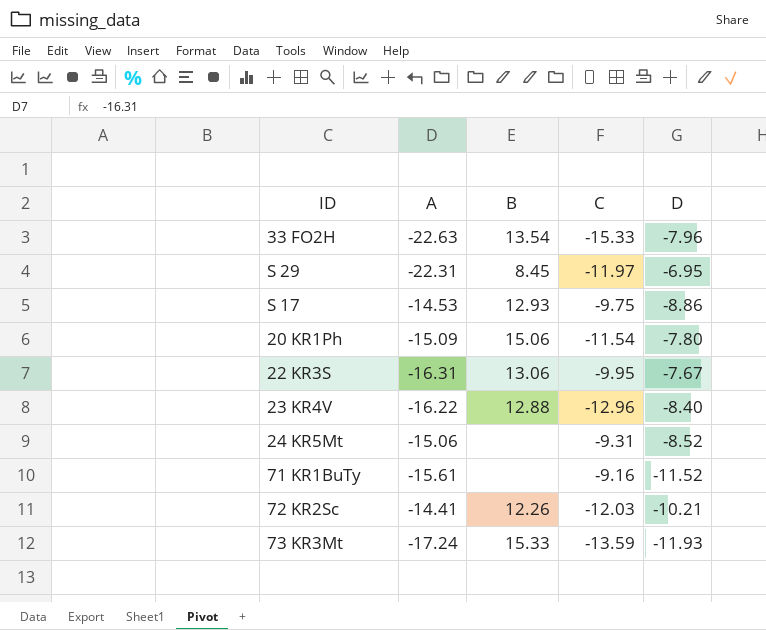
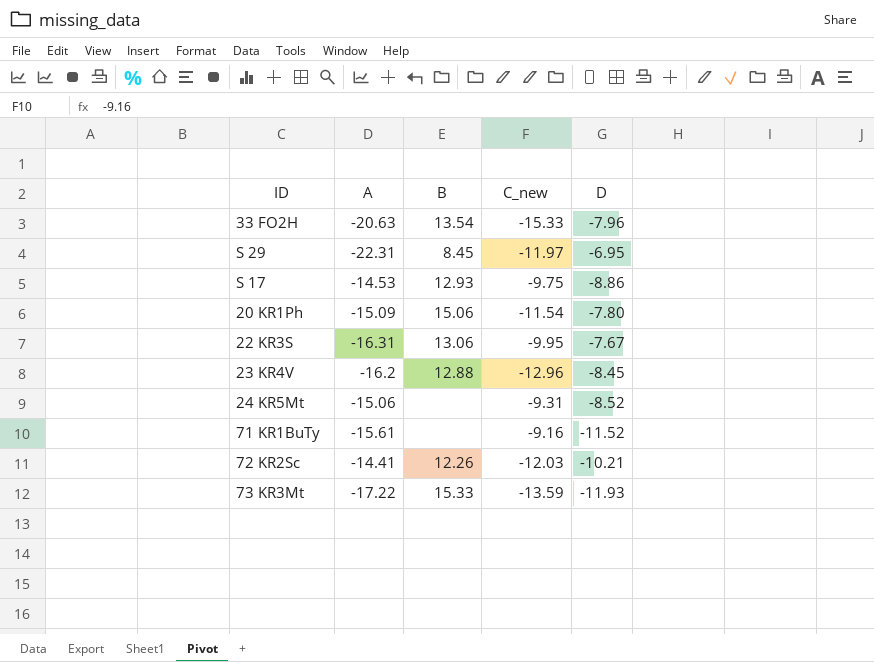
column name: C -> C_new
33 FO2H | A: -22.63 -> -20.63
23 KR4V | A: -16.22 -> -16.2
23 KR4V | D: -8.40 -> -8.45
73 KR3Mt | A: -17.24 -> -17.22

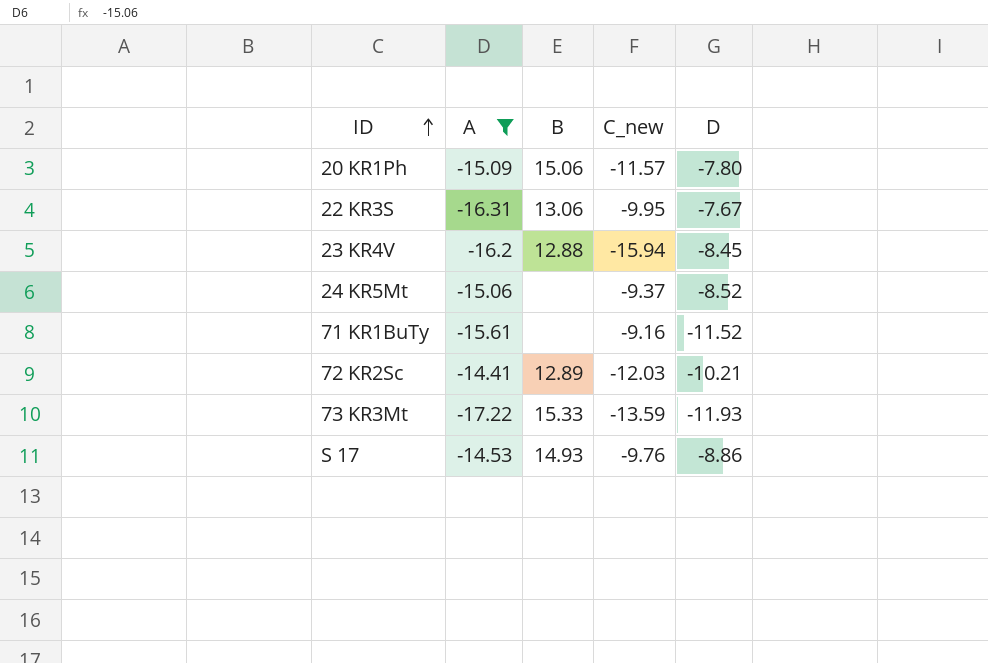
filter: none -> A >= -17.22
row order: none -> ID ascending
20 KR1Ph | C_new: -11.54 -> -11.57
23 KR4V | C_new: -12.96 -> -15.94
24 KR5Mt | C_new: -9.31 -> -9.37
72 KR2Sc | B: 12.26 -> 12.89
S 17 | B: 12.93 -> 14.93
S 17 | C_new: -9.75 -> -9.76

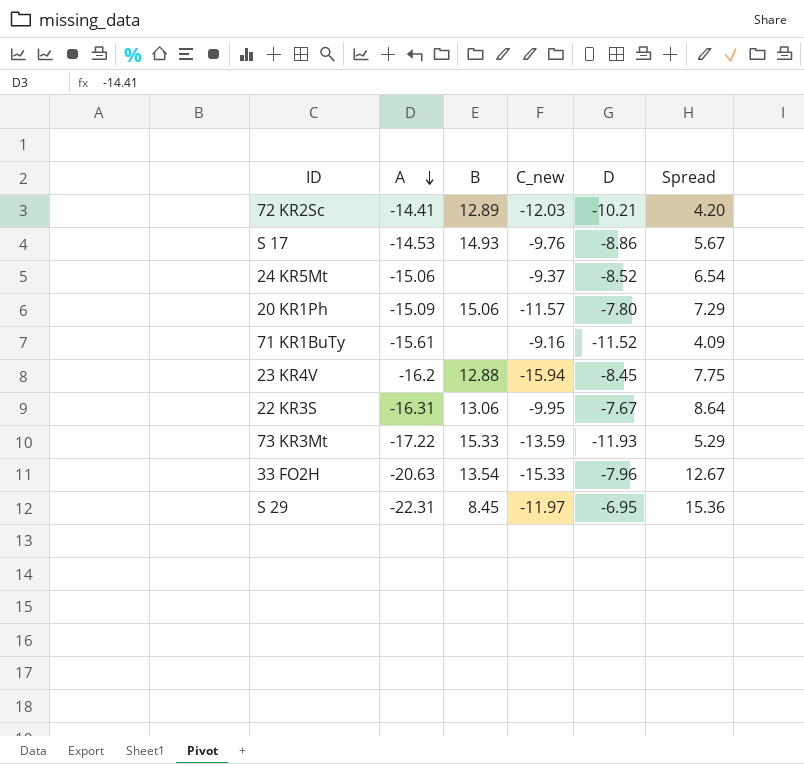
filter: A >= -17.22 -> none
row order: ID ascending -> A descending
column Spread | formula: none -> [D] - [A]

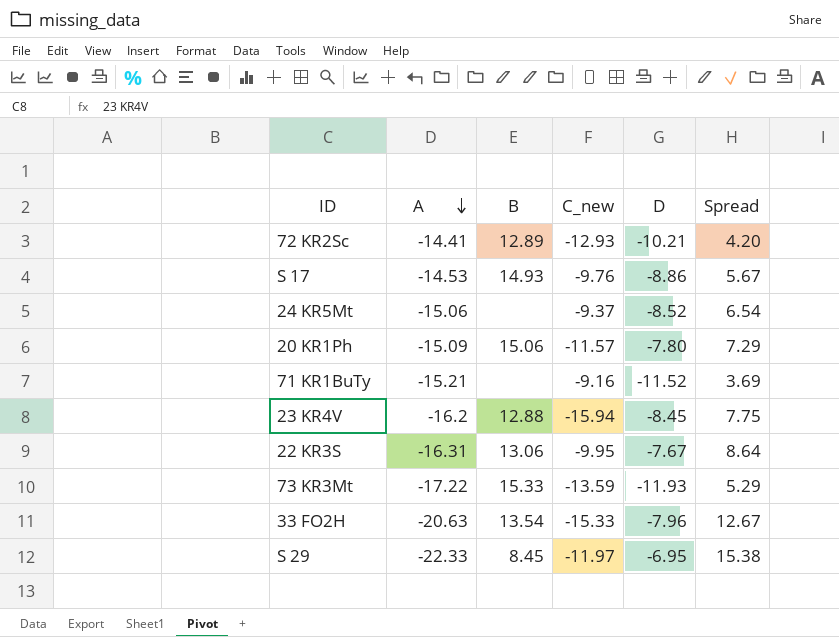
72 KR2Sc | C_new: -12.03 -> -12.93
71 KR1BuTy | A: -15.61 -> -15.21
71 KR1BuTy | Spread: 4.09 -> 3.69
S 29 | A: -22.31 -> -22.33
S 29 | Spread: 15.36 -> 15.38

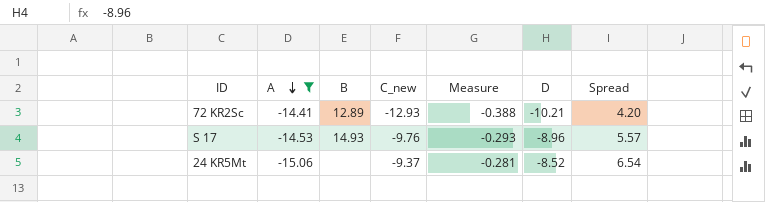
filter: none -> A >= -15.06
column Measure | formula: none -> [C_new] * 0.03
S 17 | D: -8.86 -> -8.96
S 17 | Spread: 5.67 -> 5.57

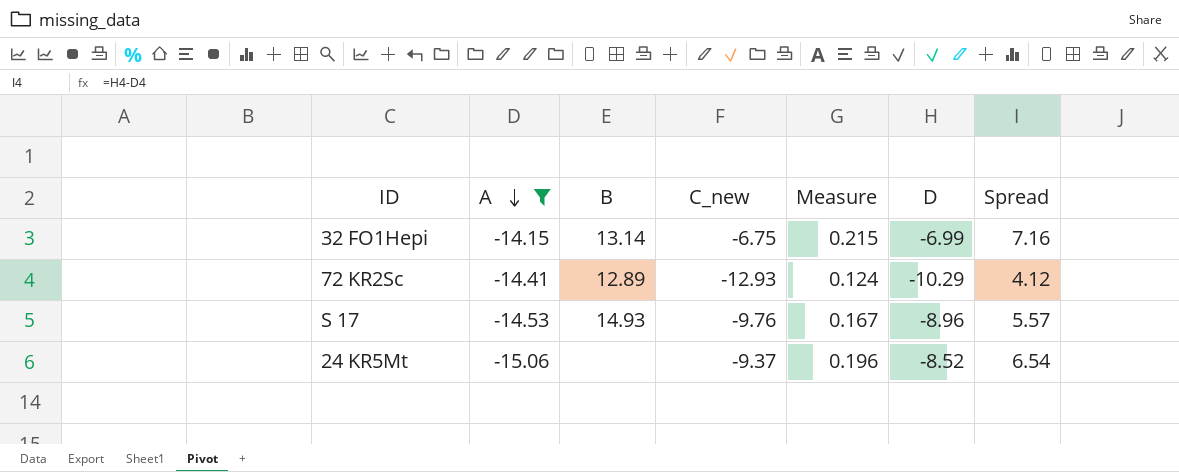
column Measure | formula: [C_new] * 0.03 -> [Spread] * 0.03
row 32 FO1Hepi: none -> -14.15 | 13.14 | -6.75 | 0.215 | -6.99 | 7.16
72 KR2Sc | D: -10.21 -> -10.29
72 KR2Sc | Spread: 4.20 -> 4.12

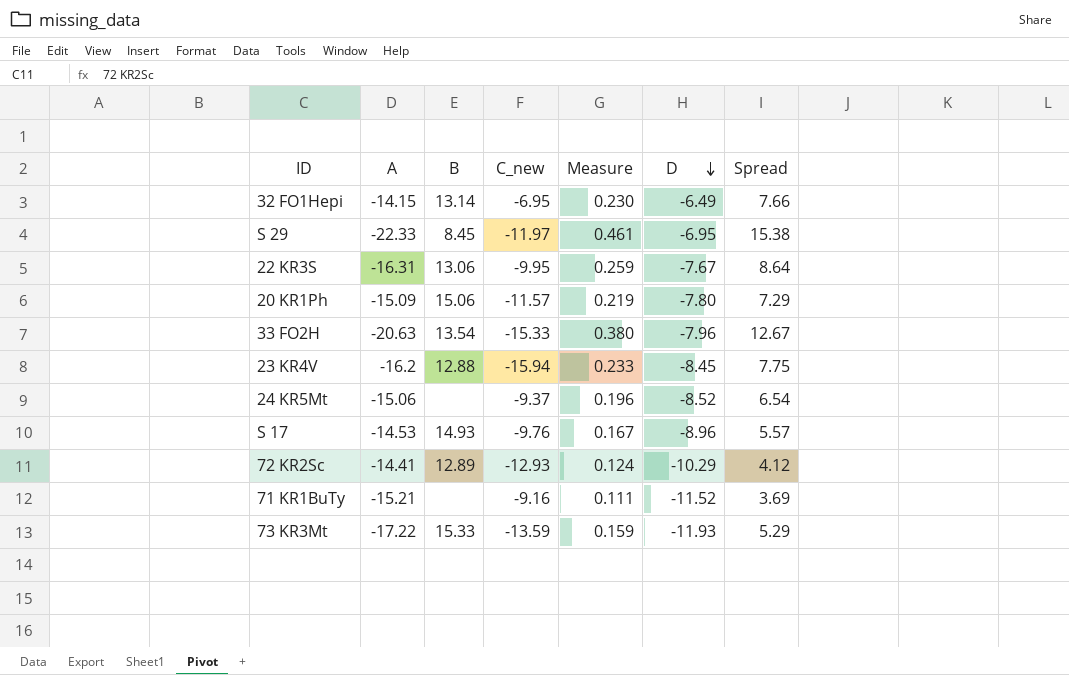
filter: A >= -15.06 -> none
row order: A descending -> D descending
32 FO1Hepi | C_new: -6.75 -> -6.95
32 FO1Hepi | Measure: 0.215 -> 0.230
32 FO1Hepi | D: -6.99 -> -6.49
32 FO1Hepi | Spread: 7.16 -> 7.66

